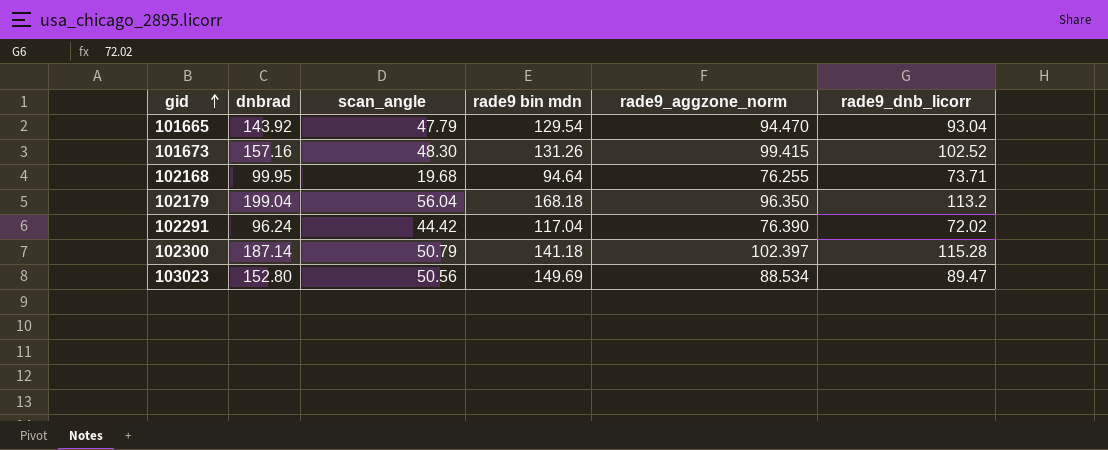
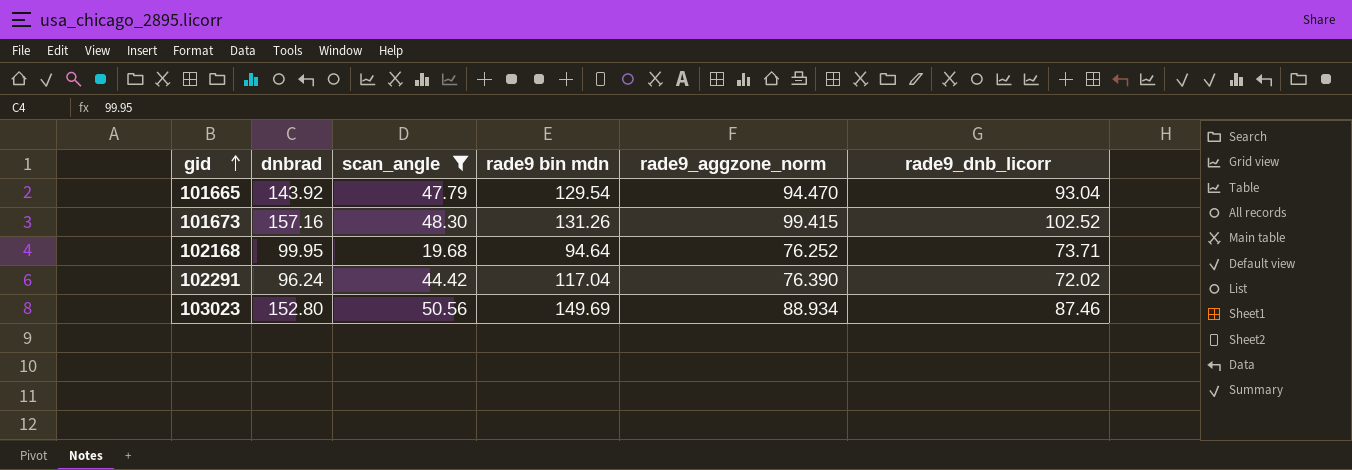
filter: none -> scan_angle <= 50.56
102168 | rade9_aggzone_norm: 76.255 -> 76.252
103023 | rade9_aggzone_norm: 88.534 -> 88.934
103023 | rade9_dnb_licorr: 89.47 -> 87.46

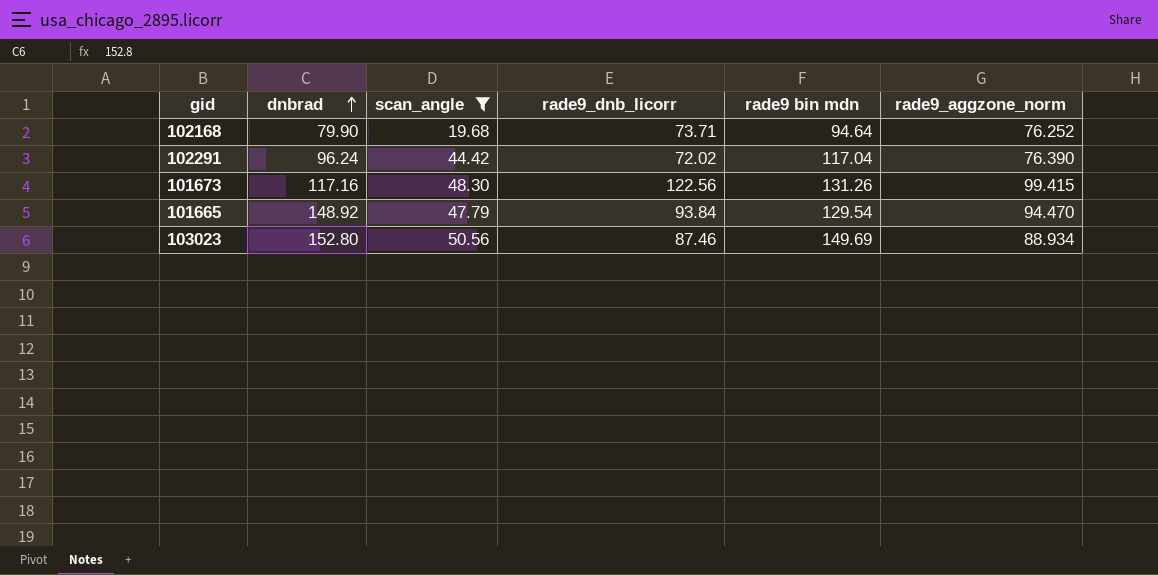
row order: gid ascending -> dnbrad ascending
column rade9_dnb_licorr | position: 6 -> 4
102168 | dnbrad: 99.95 -> 79.90
101673 | dnbrad: 157.16 -> 117.16
101673 | rade9_dnb_licorr: 102.52 -> 122.56
101665 | dnbrad: 143.92 -> 148.92
101665 | rade9_dnb_licorr: 93.04 -> 93.84

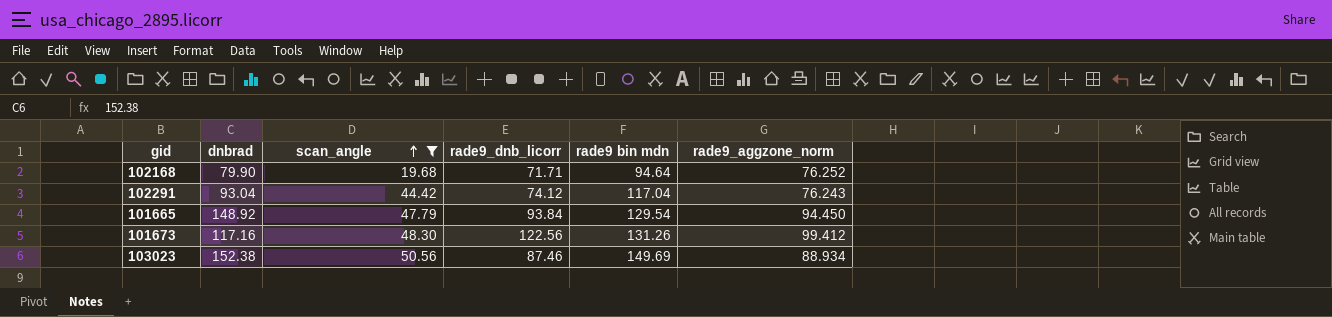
row order: dnbrad ascending -> scan_angle ascending
102168 | rade9_dnb_licorr: 73.71 -> 71.71
102291 | dnbrad: 96.24 -> 93.04
102291 | rade9_dnb_licorr: 72.02 -> 74.12
102291 | rade9_aggzone_norm: 76.390 -> 76.243
101665 | rade9_aggzone_norm: 94.470 -> 94.450
101673 | rade9_aggzone_norm: 99.415 -> 99.412
103023 | dnbrad: 152.80 -> 152.38

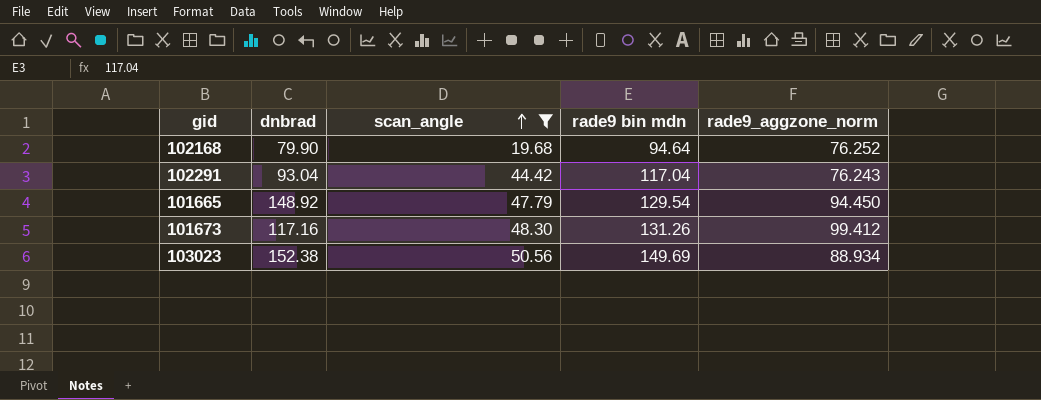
column rade9_dnb_licorr | position: 4 -> none

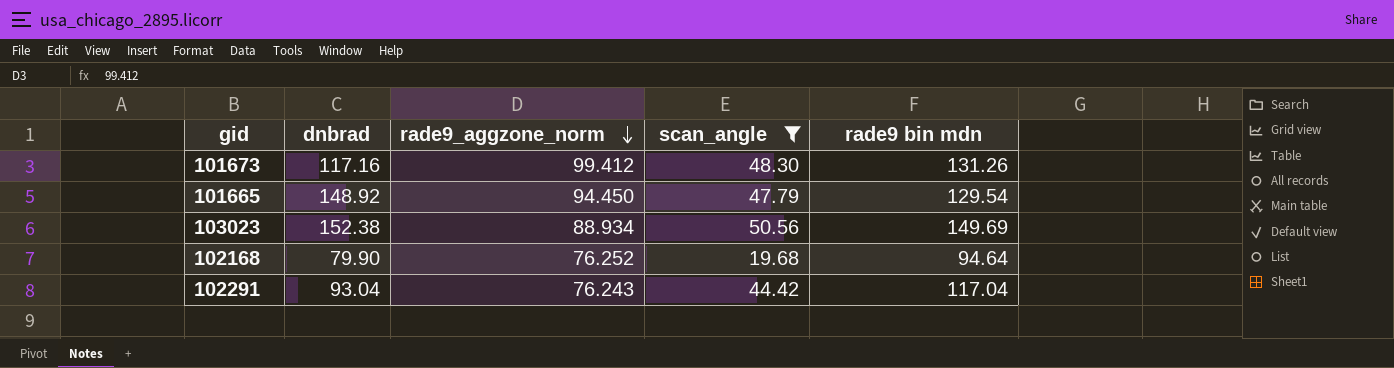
row order: scan_angle ascending -> rade9_aggzone_norm descending
column rade9_aggzone_norm | position: 5 -> 3

